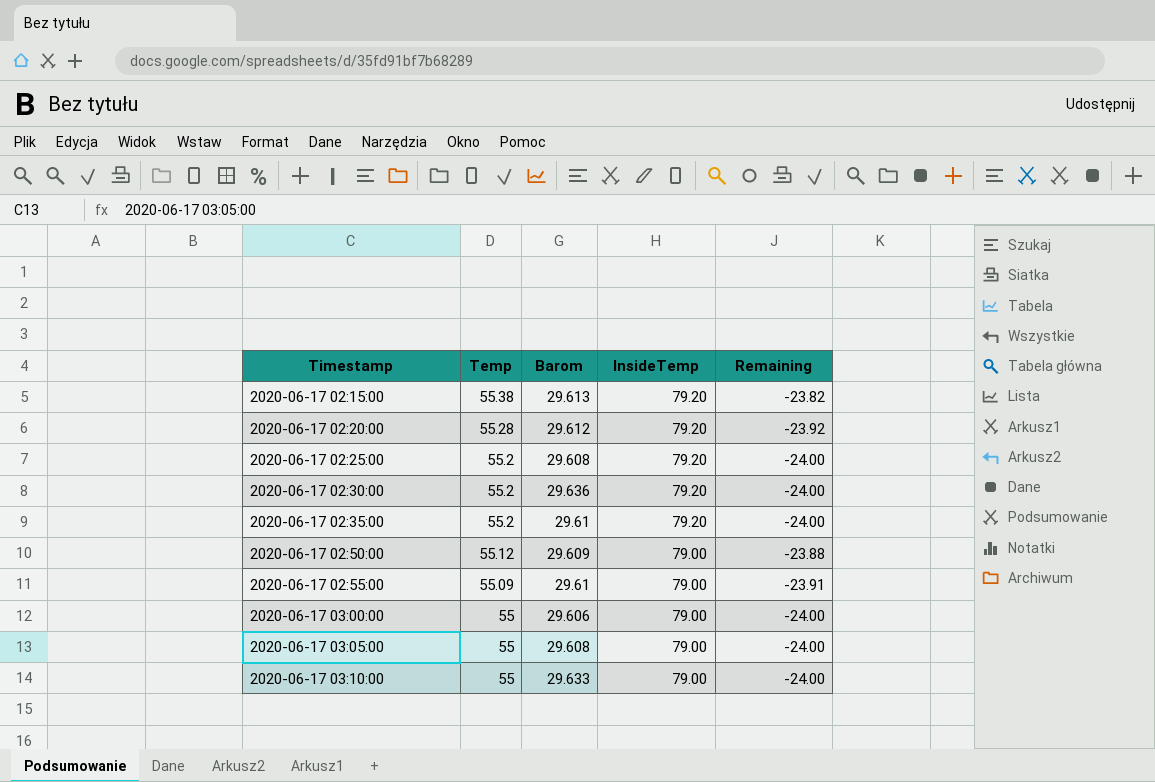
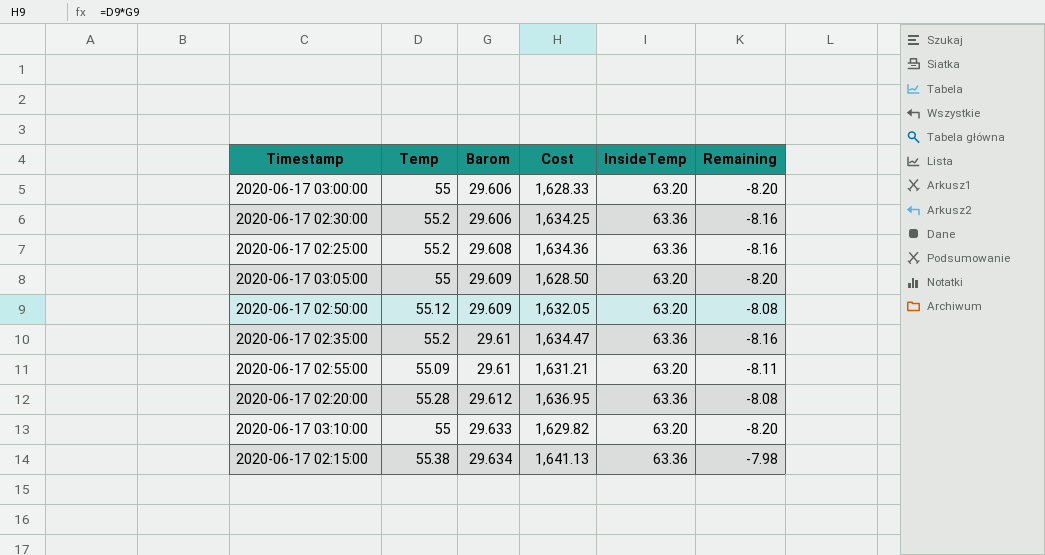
row order: Timestamp ascending -> Barom ascending
column Cost | formula: none -> [Temp] * [Barom]
2020-06-17 03:00:00 | InsideTemp: 79.00 -> 63.20
2020-06-17 03:00:00 | Remaining: -24.00 -> -8.20
2020-06-17 02:30:00 | Barom: 29.636 -> 29.606
2020-06-17 02:30:00 | InsideTemp: 79.20 -> 63.36
2020-06-17 02:30:00 | Remaining: -24.00 -> -8.16
2020-06-17 02:25:00 | InsideTemp: 79.20 -> 63.36
2020-06-17 02:25:00 | Remaining: -24.00 -> -8.16
2020-06-17 03:05:00 | Barom: 29.608 -> 29.609
2020-06-17 03:05:00 | InsideTemp: 79.00 -> 63.20
2020-06-17 03:05:00 | Remaining: -24.00 -> -8.20
2020-06-17 02:50:00 | InsideTemp: 79.00 -> 63.20
2020-06-17 02:50:00 | Remaining: -23.88 -> -8.08
2020-06-17 02:35:00 | InsideTemp: 79.20 -> 63.36
2020-06-17 02:35:00 | Remaining: -24.00 -> -8.16
2020-06-17 02:55:00 | InsideTemp: 79.00 -> 63.20
2020-06-17 02:55:00 | Remaining: -23.91 -> -8.11
2020-06-17 02:20:00 | InsideTemp: 79.20 -> 63.36
2020-06-17 02:20:00 | Remaining: -23.92 -> -8.08
2020-06-17 03:10:00 | InsideTemp: 79.00 -> 63.20
2020-06-17 03:10:00 | Remaining: -24.00 -> -8.20
2020-06-17 02:15:00 | Barom: 29.613 -> 29.634
2020-06-17 02:15:00 | InsideTemp: 79.20 -> 63.36
2020-06-17 02:15:00 | Remaining: -23.82 -> -7.98

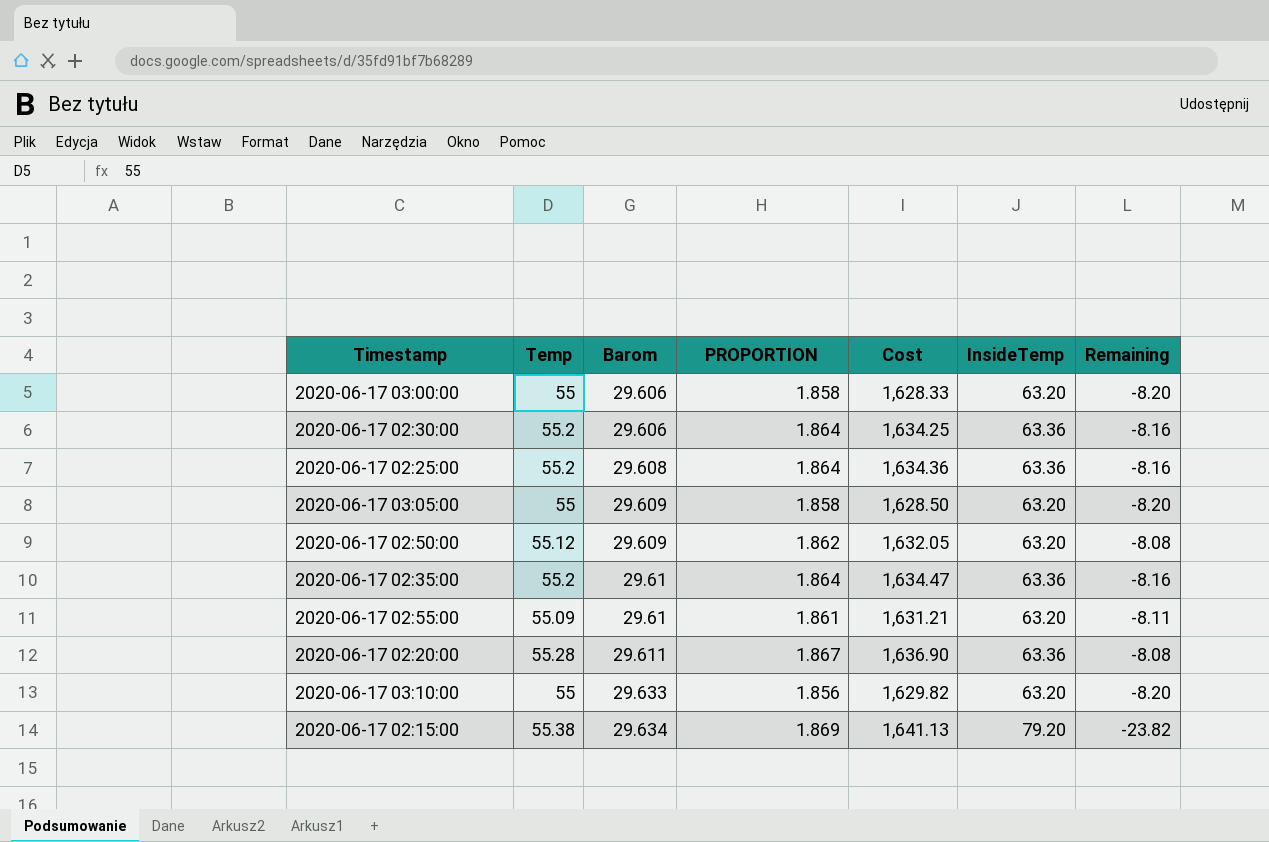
column PROPORTION | formula: none -> [Temp] / [Barom]
2020-06-17 02:20:00 | Barom: 29.612 -> 29.611
2020-06-17 02:20:00 | Cost: 1,636.95 -> 1,636.90
2020-06-17 02:15:00 | InsideTemp: 63.36 -> 79.20
2020-06-17 02:15:00 | Remaining: -7.98 -> -23.82

